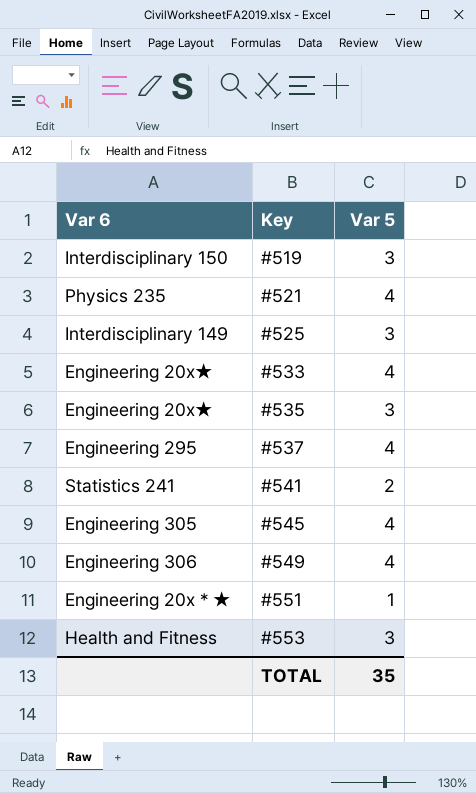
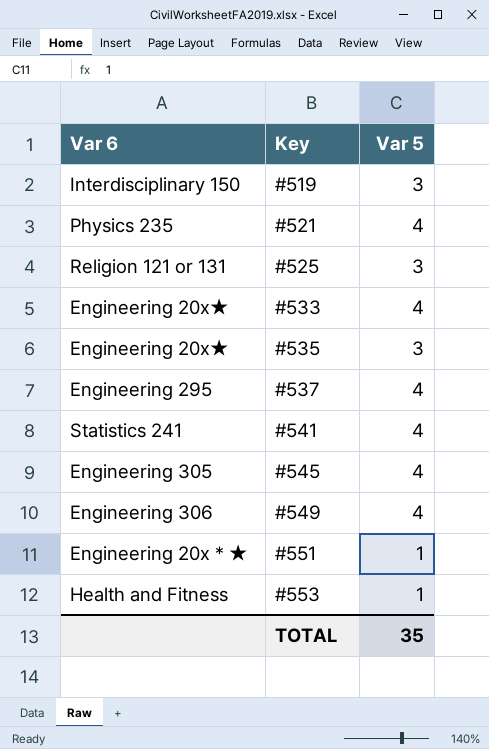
#525 | Var 6: Interdisciplinary 149 -> Religion 121 or 131
#541 | Var 5: 2 -> 4
#553 | Var 5: 3 -> 1

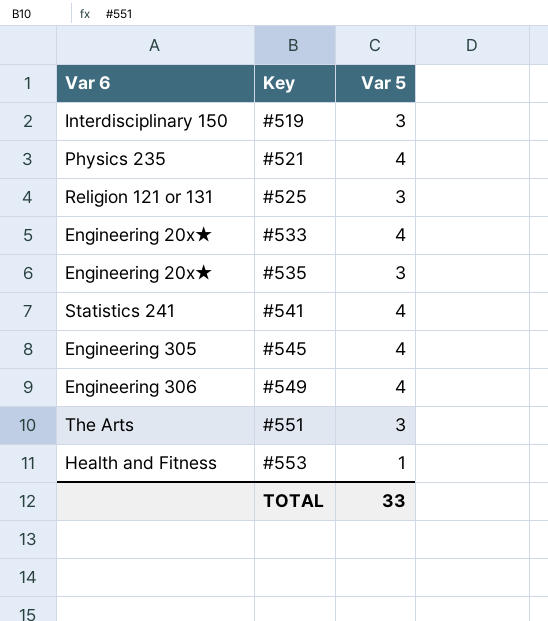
row #537: Engineering 295 | 4 -> none
#551 | Var 6: Engineering 20x * ★ -> The Arts
#551 | Var 5: 1 -> 3
TOTAL | Var 5: 35 -> 33

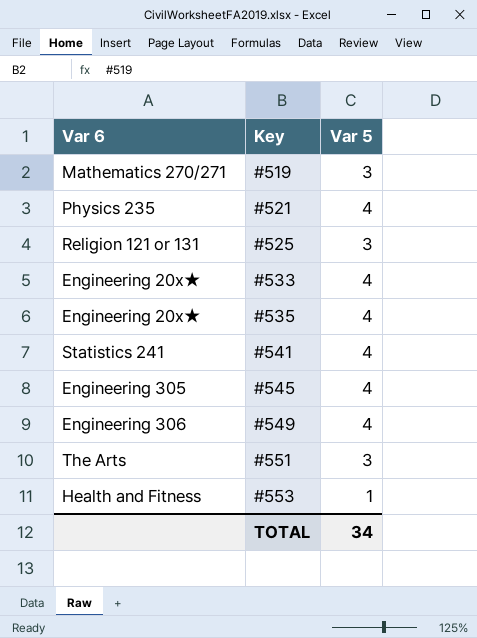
#519 | Var 6: Interdisciplinary 150 -> Mathematics 270/271
#535 | Var 5: 3 -> 4
TOTAL | Var 5: 33 -> 34

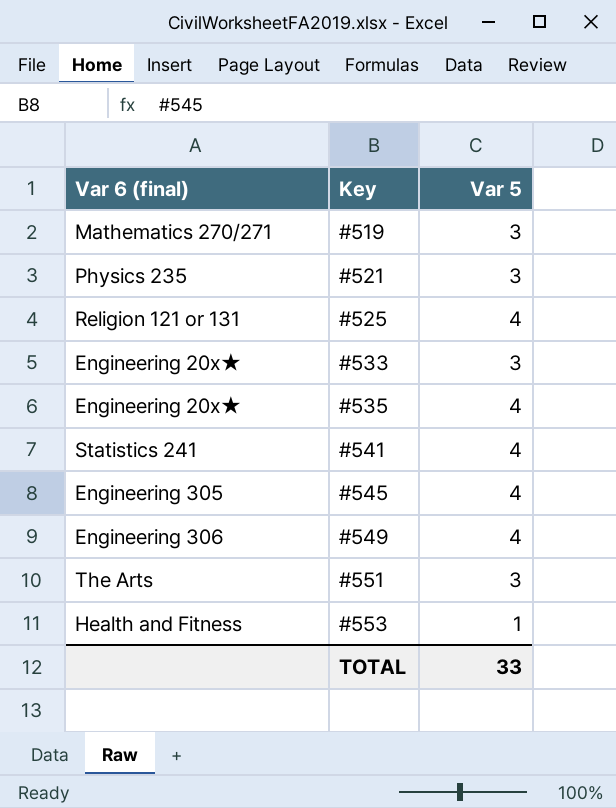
column name: Var 6 -> Var 6 (final)
#521 | Var 5: 4 -> 3
#525 | Var 5: 3 -> 4
#533 | Var 5: 4 -> 3
TOTAL | Var 5: 34 -> 33

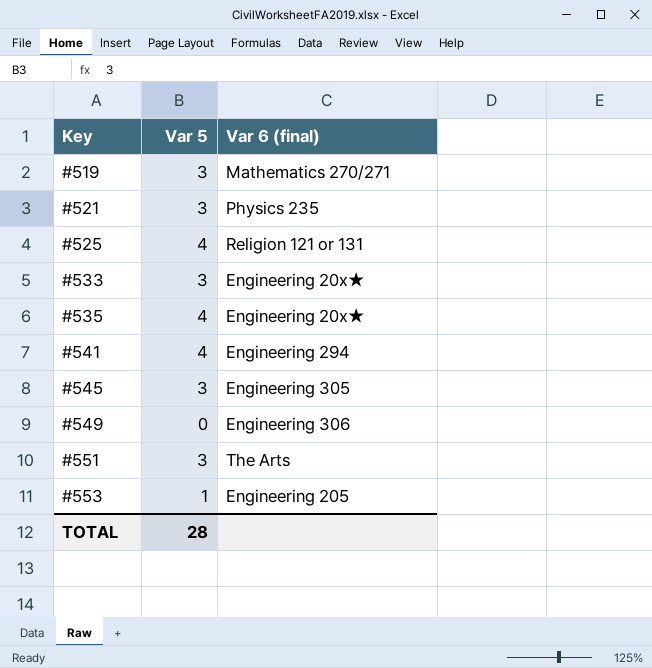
column Var 6 (final) | position: 1 -> 3
#541 | Var 6 (final): Statistics 241 -> Engineering 294
#545 | Var 5: 4 -> 3
#549 | Var 5: 4 -> 0
#553 | Var 6 (final): Health and Fitness -> Engineering 205
TOTAL | Var 5: 33 -> 28

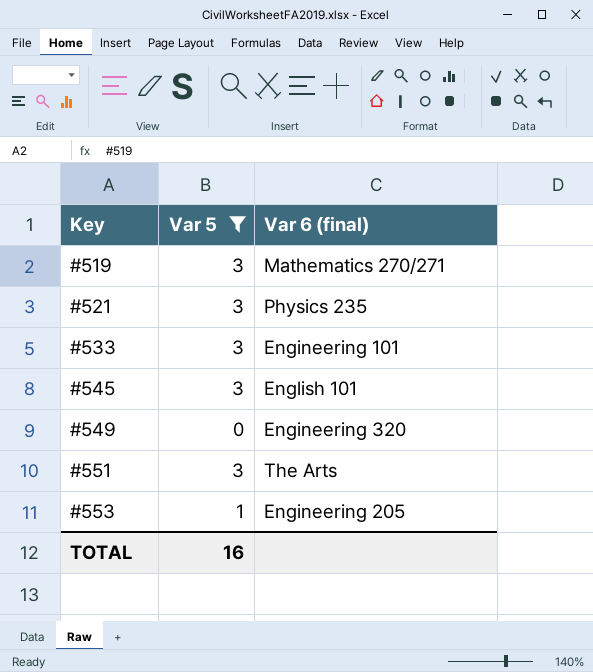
filter: none -> Var 5 != 4
#533 | Var 6 (final): Engineering 20x★ -> Engineering 101
#545 | Var 6 (final): Engineering 305 -> English 101
#549 | Var 6 (final): Engineering 306 -> Engineering 320
TOTAL | Var 5: 28 -> 16

